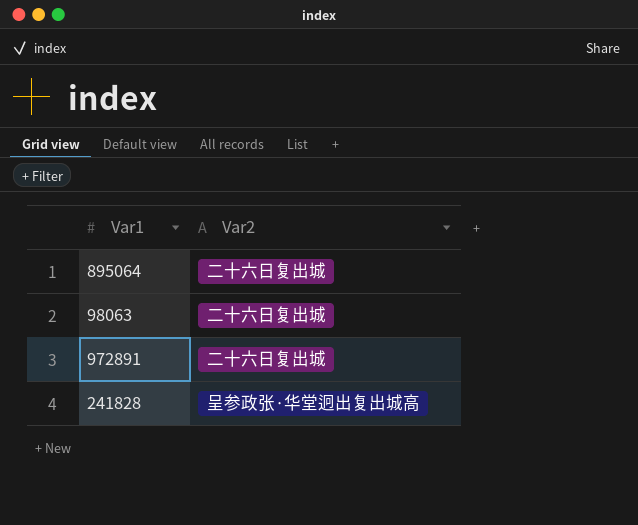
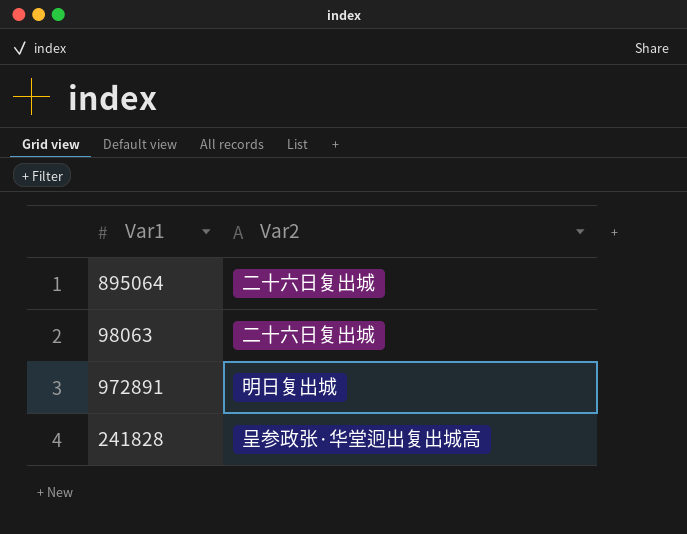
972891 | Var2: 二十六日复出城 -> 明日复出城

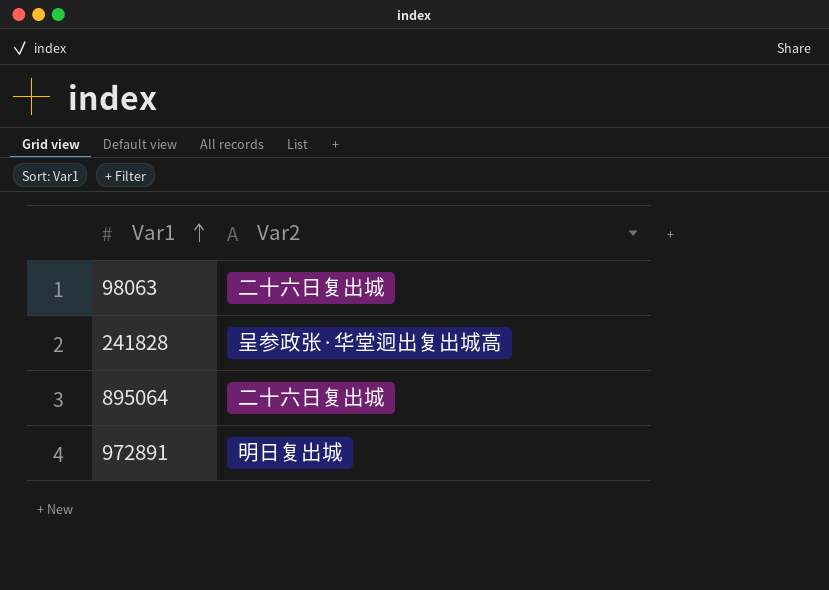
row order: none -> Var1 ascending

